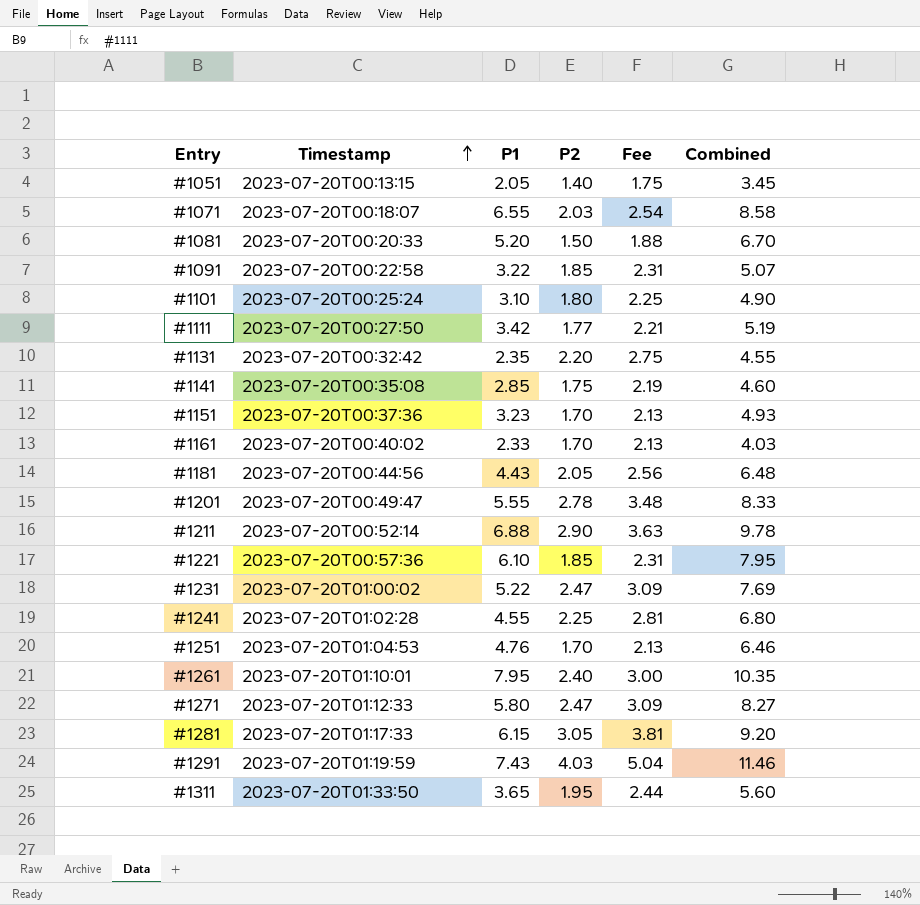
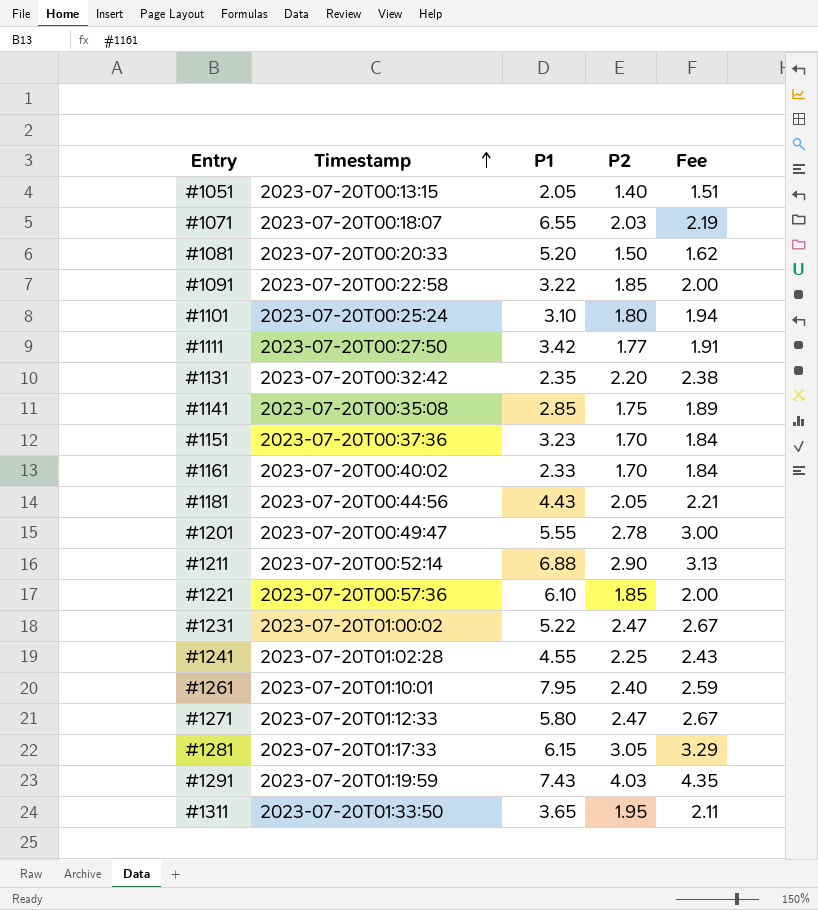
column Combined | formula: [P1] + [P2] -> none
column Fee | formula: [P2] * 1.25 -> [P2] * 1.08
row #1251: 2023-07-20T01:04:53 | 4.76 | 1.70 | 2.13 | 6.46 -> none

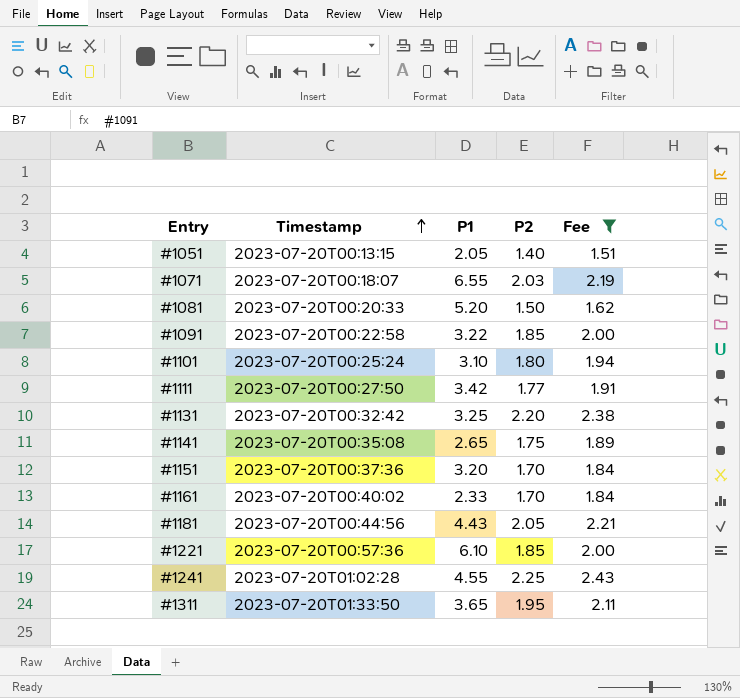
filter: none -> Fee <= 2.43
#1131 | P1: 2.35 -> 3.25
#1141 | P1: 2.85 -> 2.65
#1151 | P1: 3.23 -> 3.20

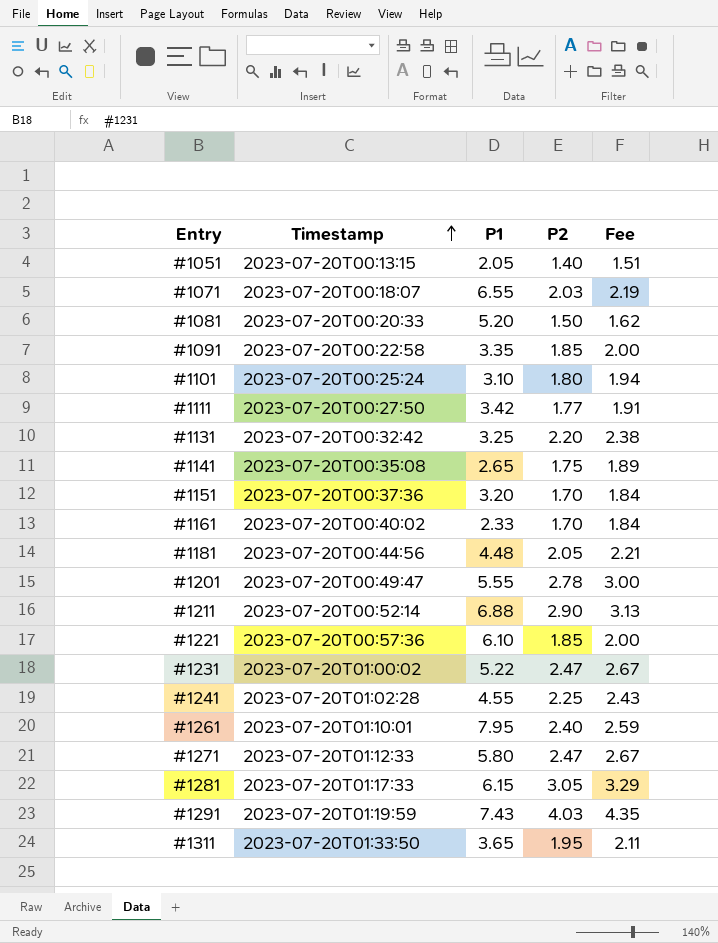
filter: Fee <= 2.43 -> none
#1091 | P1: 3.22 -> 3.35
#1181 | P1: 4.43 -> 4.48

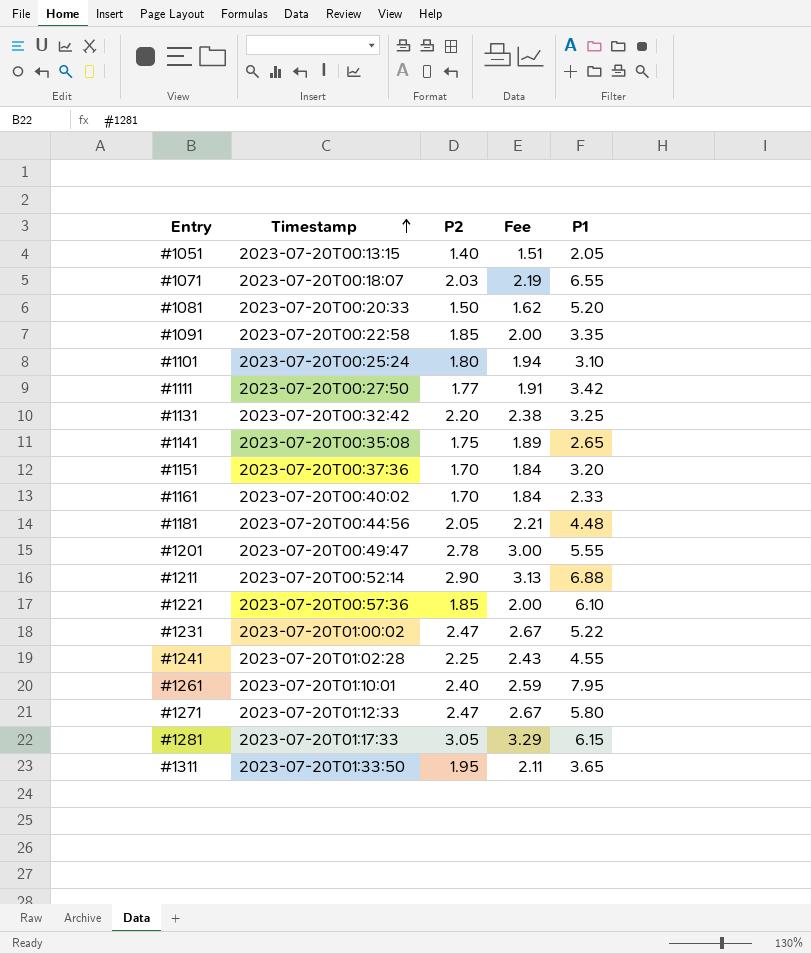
column P1 | position: 3 -> 5
row #1291: 2023-07-20T01:19:59 | 7.43 | 4.03 | 4.35 -> none

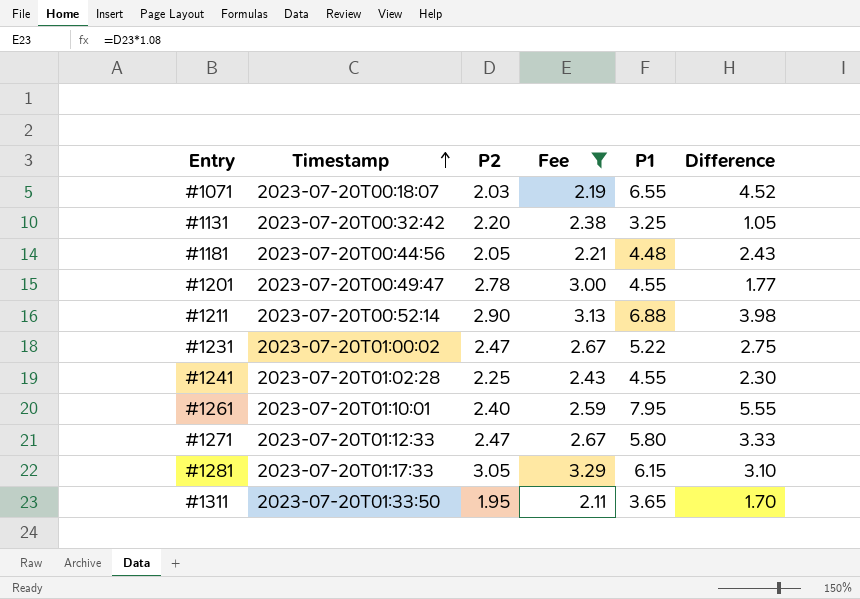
filter: none -> Fee >= 2.11
column Difference | formula: none -> [P1] - [P2]
#1201 | P1: 5.55 -> 4.55

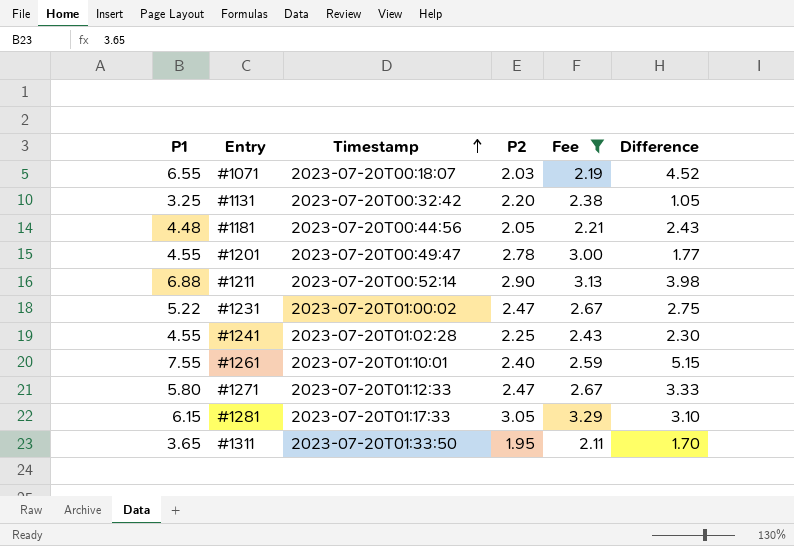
column P1 | position: 5 -> 1
#1261 | P1: 7.95 -> 7.55
#1261 | Difference: 5.55 -> 5.15

